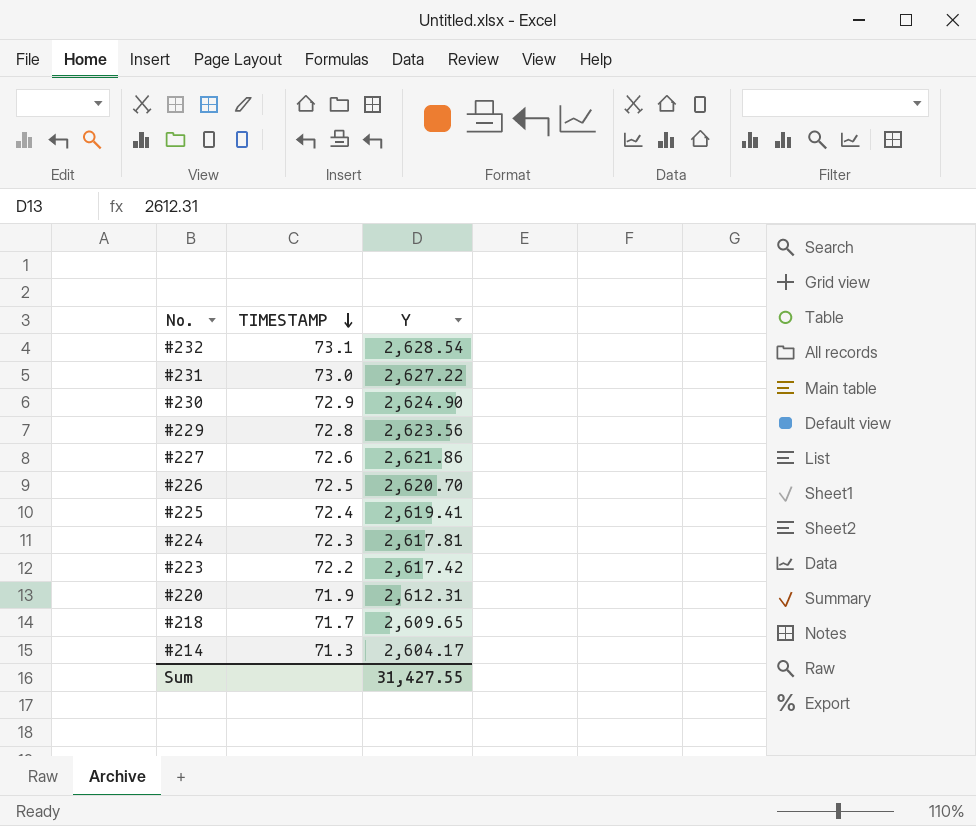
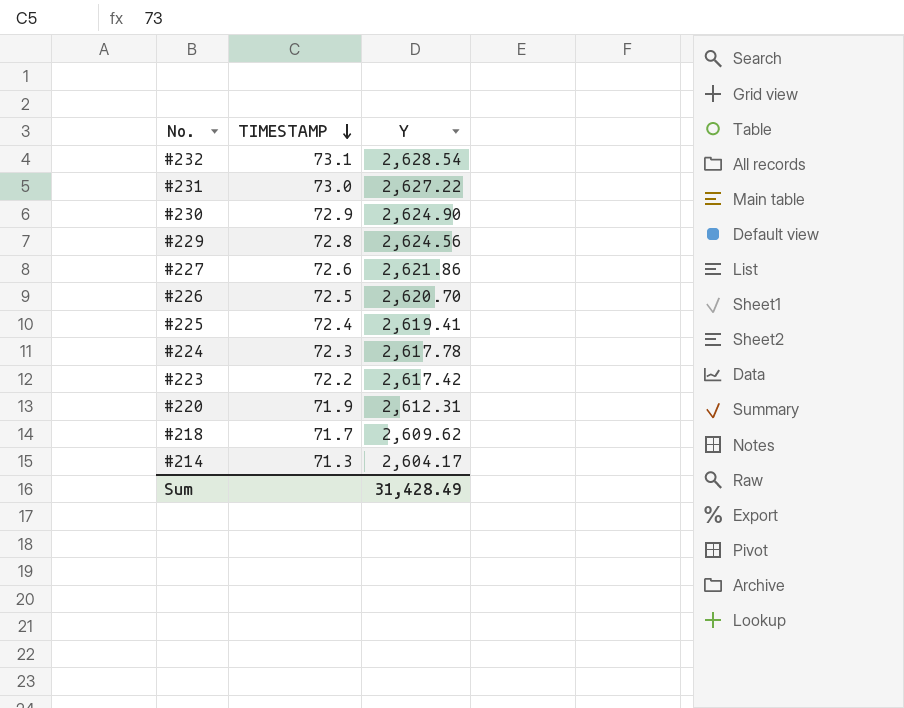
#229 | Y: 2,623.56 -> 2,624.56
#224 | Y: 2,617.81 -> 2,617.78
#218 | Y: 2,609.65 -> 2,609.62
Sum | Y: 31,427.55 -> 31,428.49

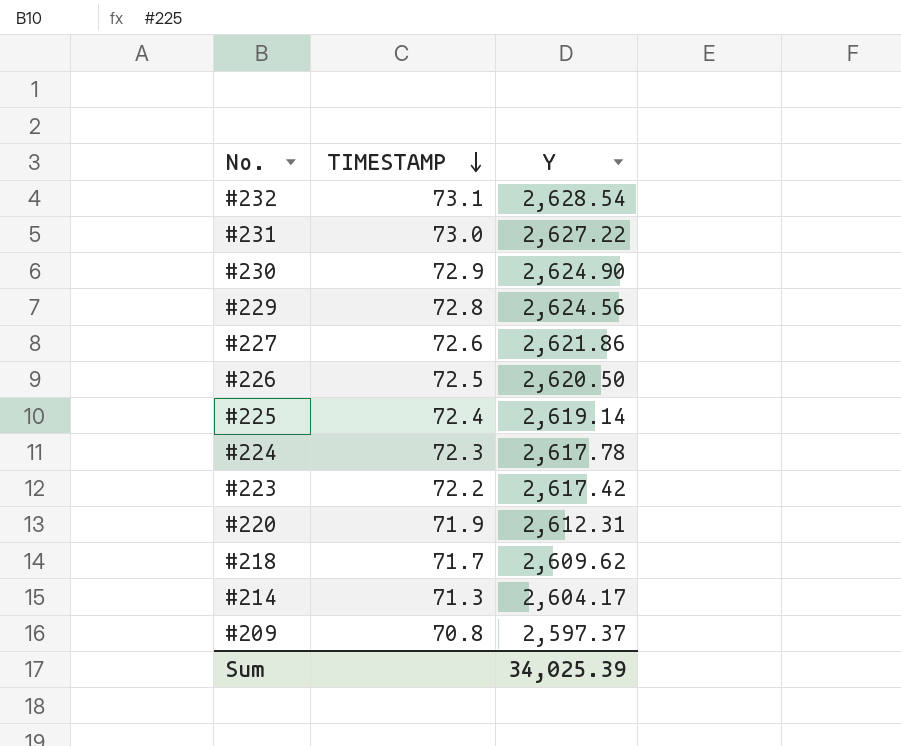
#226 | Y: 2,620.70 -> 2,620.50
#225 | Y: 2,619.41 -> 2,619.14
row #209: none -> 70.8 | 2,597.37
Sum | Y: 31,428.49 -> 34,025.39

